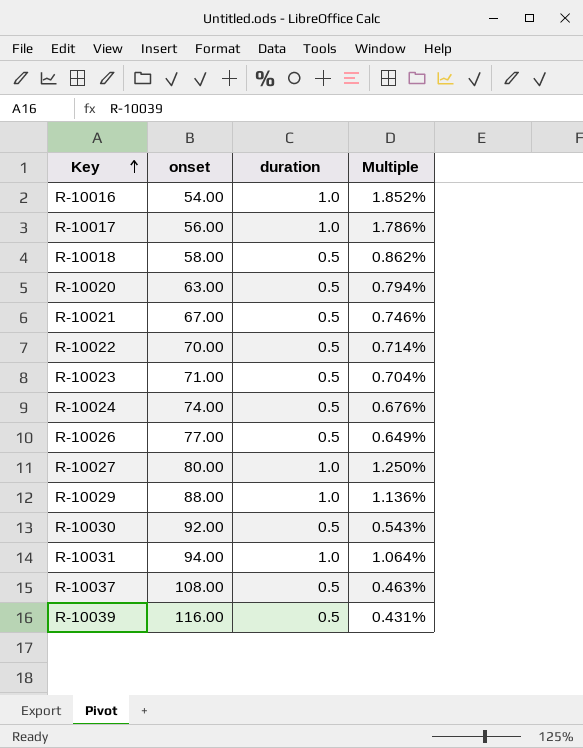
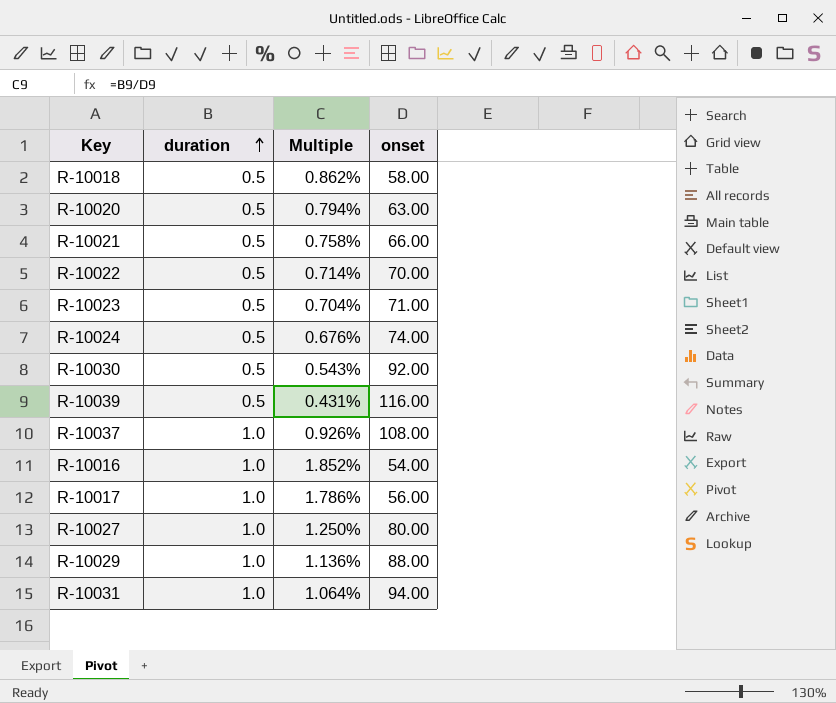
row order: Key ascending -> duration ascending
column onset | position: 2 -> 4
row R-10026: 77.00 | 0.5 | 0.649% -> none
R-10021 | Multiple: 0.746% -> 0.758%
R-10021 | onset: 67.00 -> 66.00
R-10037 | duration: 0.5 -> 1.0
R-10037 | Multiple: 0.463% -> 0.926%

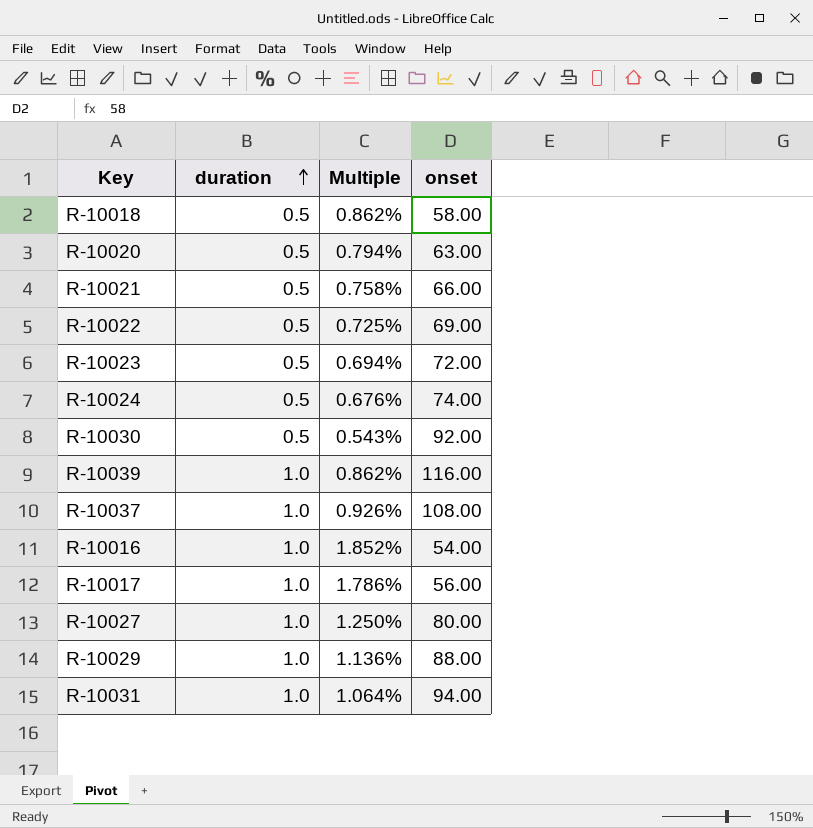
R-10022 | Multiple: 0.714% -> 0.725%
R-10022 | onset: 70.00 -> 69.00
R-10023 | Multiple: 0.704% -> 0.694%
R-10023 | onset: 71.00 -> 72.00
R-10039 | duration: 0.5 -> 1.0
R-10039 | Multiple: 0.431% -> 0.862%

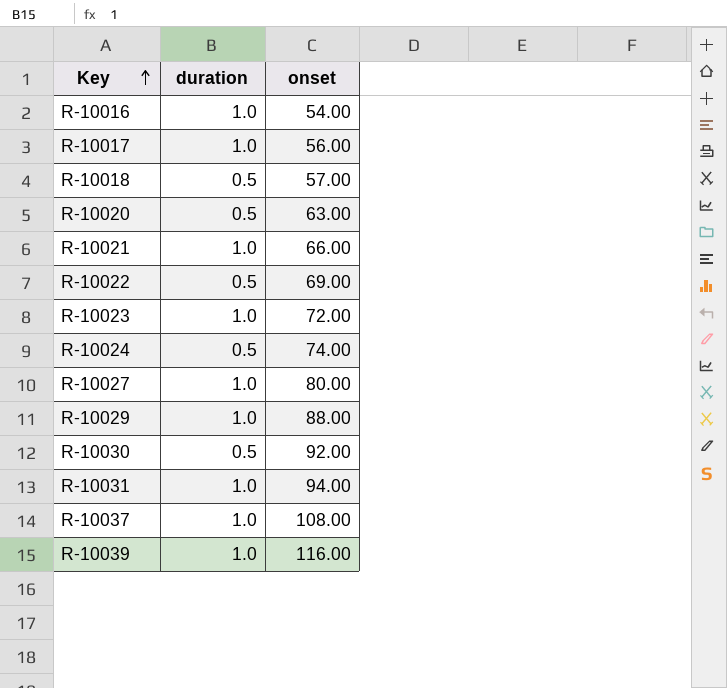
row order: duration ascending -> Key ascending
column Multiple | formula: [duration] / [onset] -> none
R-10018 | onset: 58.00 -> 57.00
R-10021 | duration: 0.5 -> 1.0
R-10023 | duration: 0.5 -> 1.0

